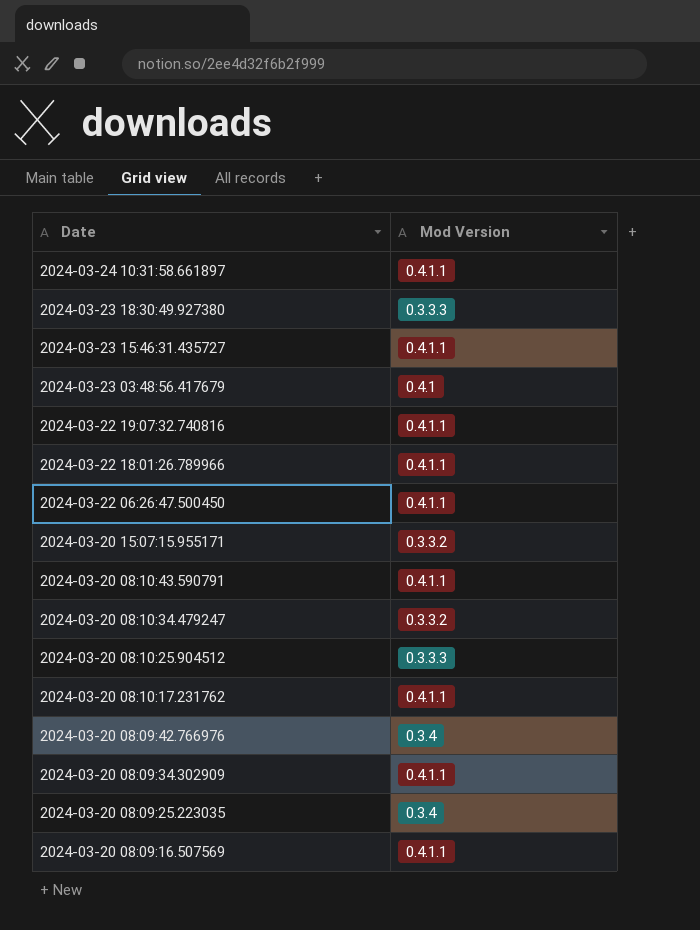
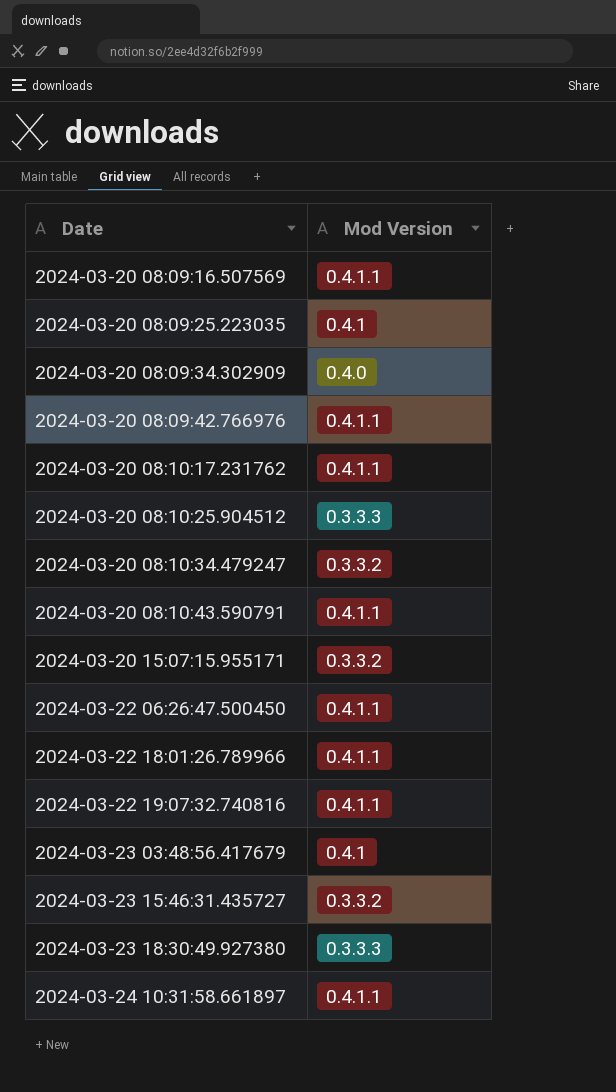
row order: Date descending -> Date ascending
2024-03-20 08:09:25.223035 | Mod Version: 0.3.4 -> 0.4.1
2024-03-20 08:09:34.302909 | Mod Version: 0.4.1.1 -> 0.4.0
2024-03-20 08:09:42.766976 | Mod Version: 0.3.4 -> 0.4.1.1
2024-03-23 15:46:31.435727 | Mod Version: 0.4.1.1 -> 0.3.3.2

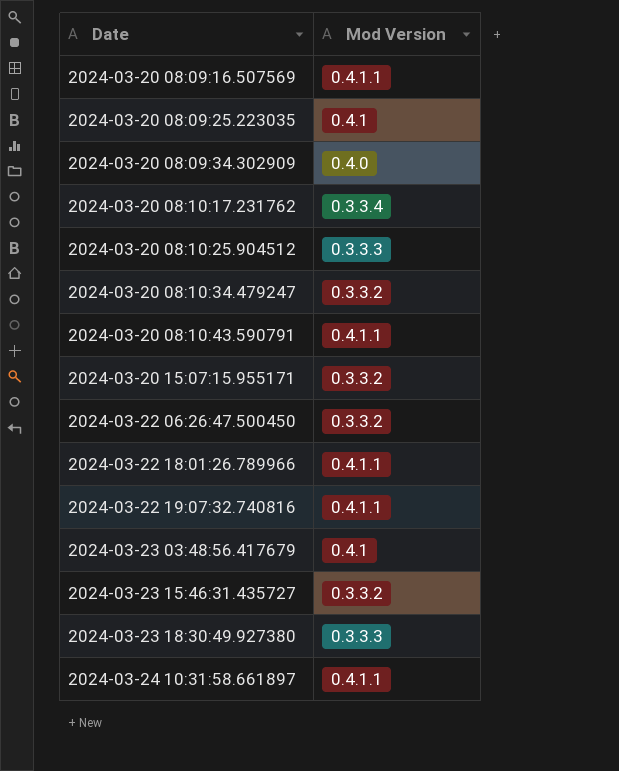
row 2024-03-20 08:09:42.766976: 0.4.1.1 -> none
2024-03-20 08:10:17.231762 | Mod Version: 0.4.1.1 -> 0.3.3.4
2024-03-22 06:26:47.500450 | Mod Version: 0.4.1.1 -> 0.3.3.2

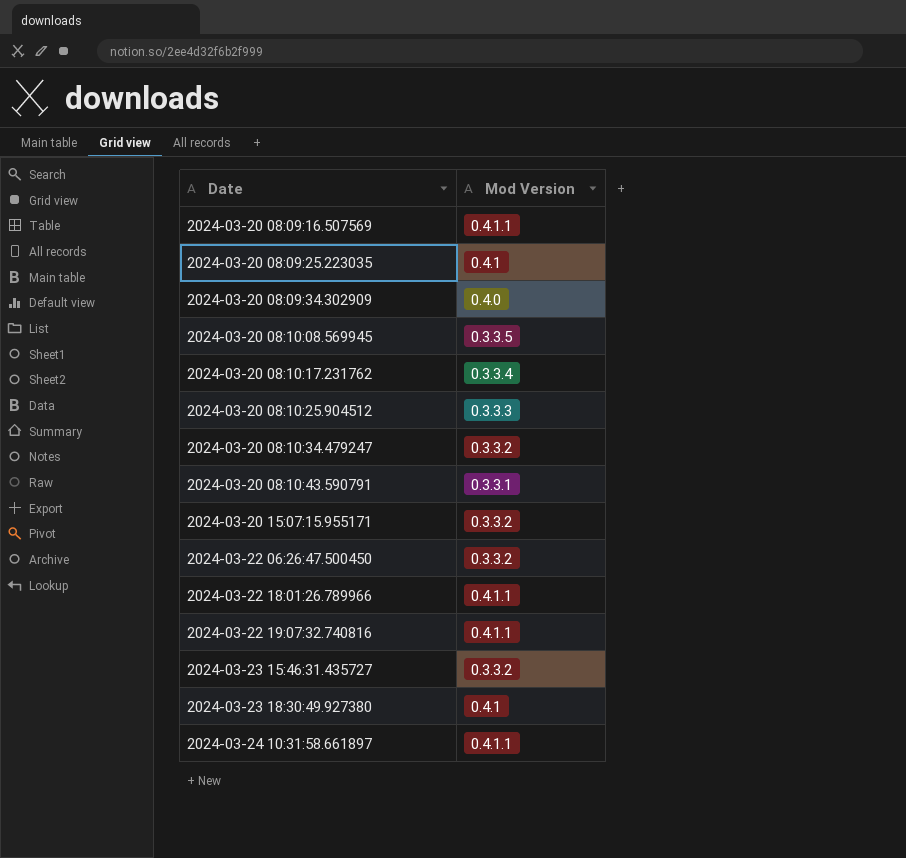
row 2024-03-23 03:48:56.417679: 0.4.1 -> none
row 2024-03-20 08:10:08.569945: none -> 0.3.3.5
2024-03-20 08:10:43.590791 | Mod Version: 0.4.1.1 -> 0.3.3.1
2024-03-23 18:30:49.927380 | Mod Version: 0.3.3.3 -> 0.4.1

